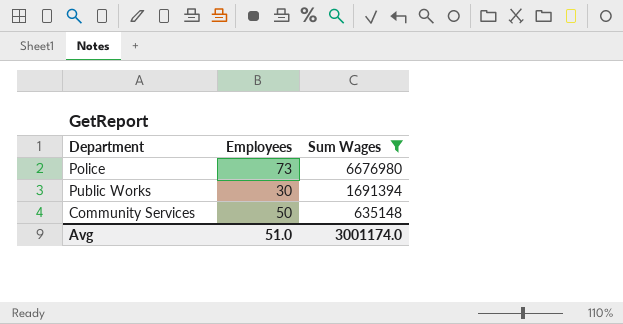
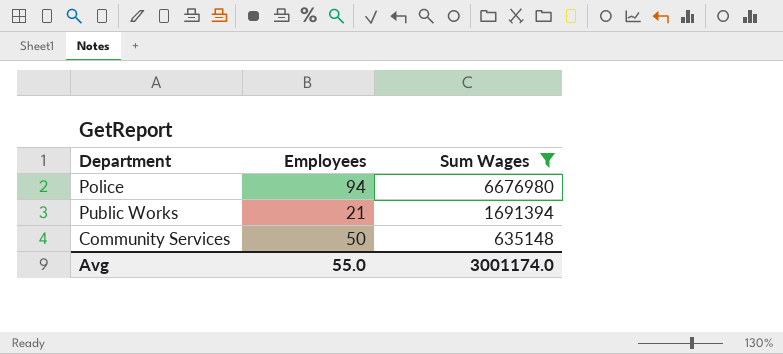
Police | Employees: 73 -> 94
Public Works | Employees: 30 -> 21
Avg | Employees: 51.0 -> 55.0

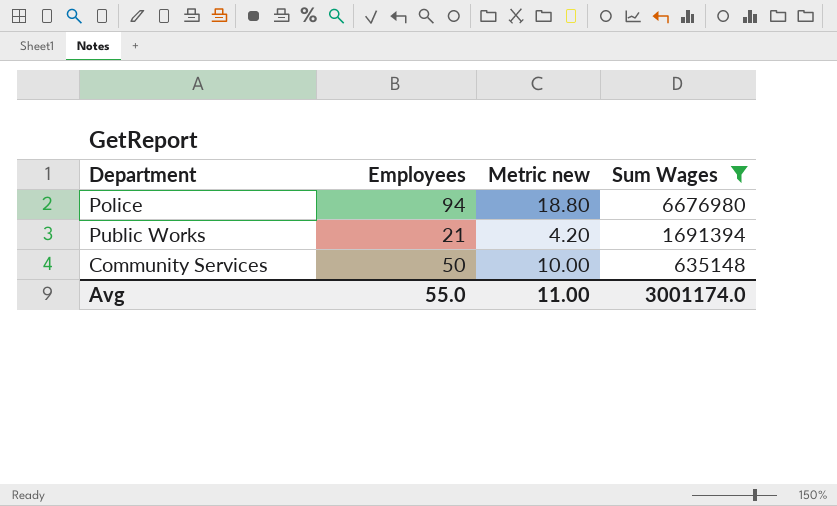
column Metric new | formula: none -> [Employees] * 0.2

